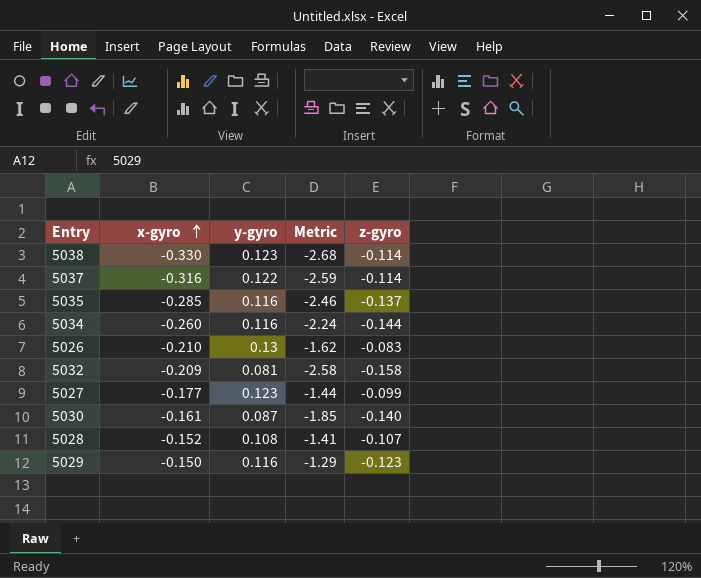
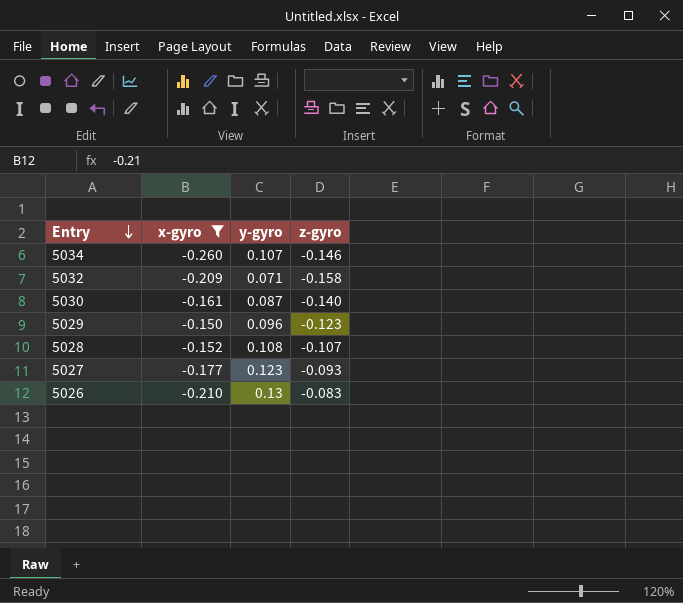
filter: none -> x-gyro >= -0.260
row order: x-gyro ascending -> Entry descending
column Metric | formula: [x-gyro] / [y-gyro] -> none
5034 | y-gyro: 0.116 -> 0.107
5034 | z-gyro: -0.144 -> -0.146
5032 | y-gyro: 0.081 -> 0.071
5029 | y-gyro: 0.116 -> 0.096
5027 | z-gyro: -0.099 -> -0.093

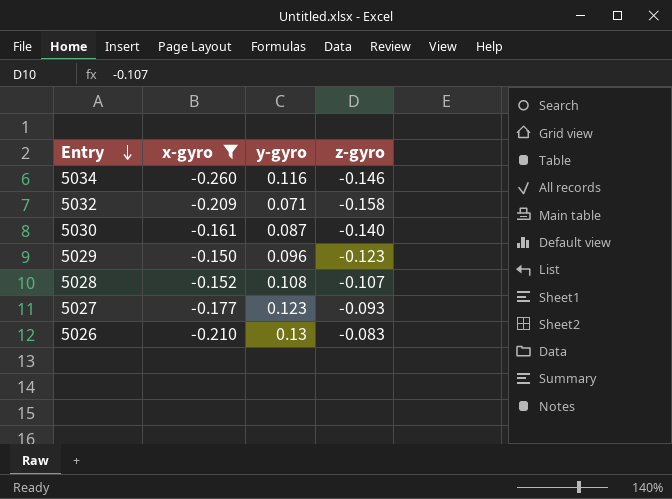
5034 | y-gyro: 0.107 -> 0.116

